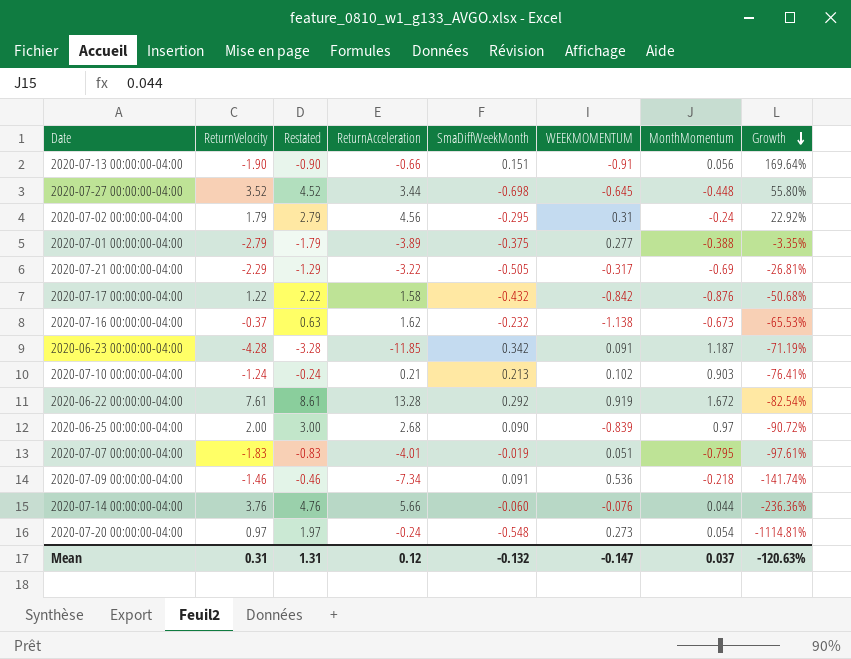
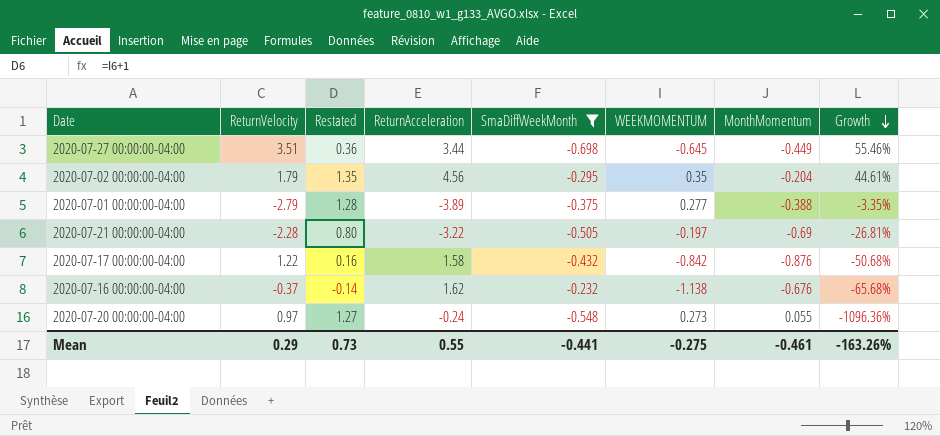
filter: none -> SmaDiffWeekMonth <= -0.232
column Restated | formula: [ReturnVelocity] + 1 -> [WEEKMOMENTUM] + 1
2020-07-27 00:00:00-04:00 | ReturnVelocity: 3.52 -> 3.51
2020-07-27 00:00:00-04:00 | MonthMomentum: -0.448 -> -0.449
2020-07-27 00:00:00-04:00 | Growth: 55.80% -> 55.46%
2020-07-02 00:00:00-04:00 | WEEKMOMENTUM: 0.31 -> 0.35
2020-07-02 00:00:00-04:00 | MonthMomentum: -0.24 -> -0.204
2020-07-02 00:00:00-04:00 | Growth: 22.92% -> 44.61%
2020-07-21 00:00:00-04:00 | ReturnVelocity: -2.29 -> -2.28
2020-07-21 00:00:00-04:00 | WEEKMOMENTUM: -0.317 -> -0.197
2020-07-16 00:00:00-04:00 | MonthMomentum: -0.673 -> -0.676
2020-07-16 00:00:00-04:00 | Growth: -65.53% -> -65.68%
2020-07-20 00:00:00-04:00 | MonthMomentum: 0.054 -> 0.055
2020-07-20 00:00:00-04:00 | Growth: -1114.81% -> -1096.36%
Mean | ReturnVelocity: 0.31 -> 0.29
Mean | Restated: 1.31 -> 0.73
Mean | ReturnAcceleration: 0.12 -> 0.55
Mean | SmaDiffWeekMonth: -0.132 -> -0.441
Mean | WEEKMOMENTUM: -0.147 -> -0.275
Mean | MonthMomentum: 0.037 -> -0.461
Mean | Growth: -120.63% -> -163.26%

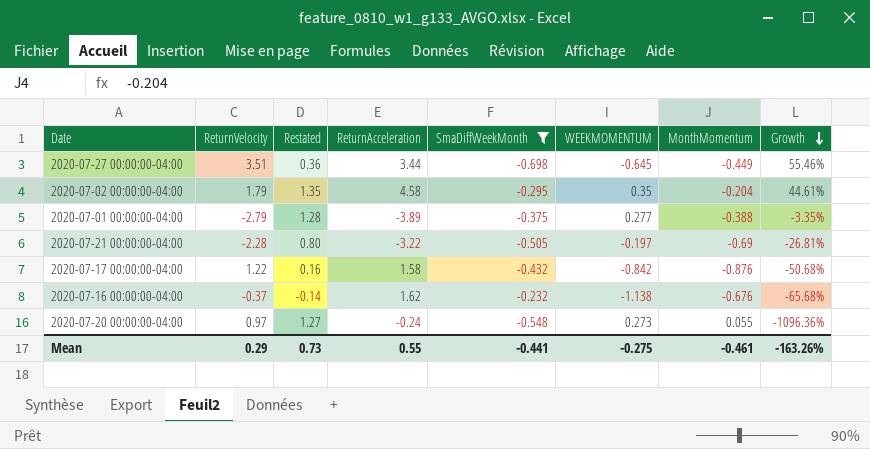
2020-07-02 00:00:00-04:00 | ReturnAcceleration: 4.56 -> 4.58

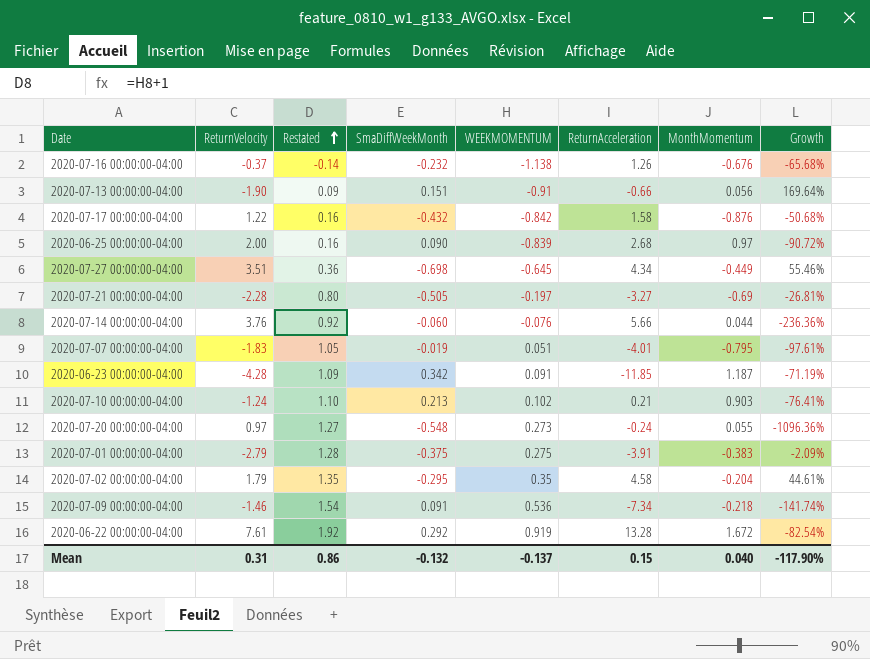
filter: SmaDiffWeekMonth <= -0.232 -> none
row order: Growth descending -> Restated ascending
column ReturnAcceleration | position: 4 -> 6
2020-07-16 00:00:00-04:00 | ReturnAcceleration: 1.62 -> 1.26
2020-07-27 00:00:00-04:00 | ReturnAcceleration: 3.44 -> 4.34
2020-07-21 00:00:00-04:00 | ReturnAcceleration: -3.22 -> -3.27
2020-07-01 00:00:00-04:00 | WEEKMOMENTUM: 0.277 -> 0.275
2020-07-01 00:00:00-04:00 | ReturnAcceleration: -3.89 -> -3.91
2020-07-01 00:00:00-04:00 | MonthMomentum: -0.388 -> -0.383
2020-07-01 00:00:00-04:00 | Growth: -3.35% -> -2.09%
Mean | ReturnVelocity: 0.29 -> 0.31
Mean | Restated: 0.73 -> 0.86
Mean | SmaDiffWeekMonth: -0.441 -> -0.132
Mean | WEEKMOMENTUM: -0.275 -> -0.137
Mean | ReturnAcceleration: 0.55 -> 0.15
Mean | MonthMomentum: -0.461 -> 0.040
Mean | Growth: -163.26% -> -117.90%

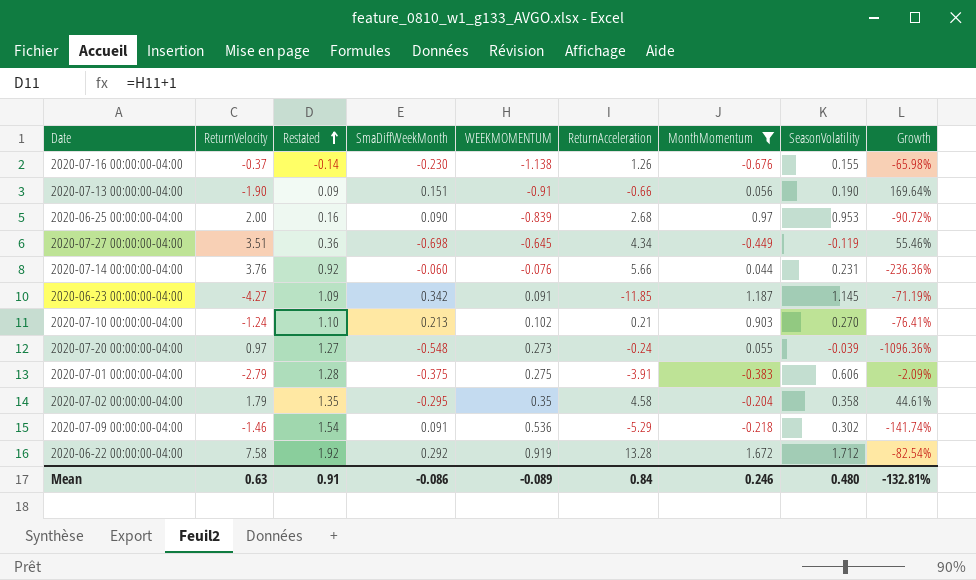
filter: none -> MonthMomentum >= -0.676
column SeasonVolatility | position: none -> 8
2020-07-16 00:00:00-04:00 | SmaDiffWeekMonth: -0.232 -> -0.230
2020-07-16 00:00:00-04:00 | Growth: -65.68% -> -65.98%
2020-06-23 00:00:00-04:00 | ReturnVelocity: -4.28 -> -4.27
2020-07-09 00:00:00-04:00 | ReturnAcceleration: -7.34 -> -5.29
2020-06-22 00:00:00-04:00 | ReturnVelocity: 7.61 -> 7.58
Mean | ReturnVelocity: 0.31 -> 0.63
Mean | Restated: 0.86 -> 0.91
Mean | SmaDiffWeekMonth: -0.132 -> -0.086
Mean | WEEKMOMENTUM: -0.137 -> -0.089
Mean | ReturnAcceleration: 0.15 -> 0.84
Mean | MonthMomentum: 0.040 -> 0.246
Mean | Growth: -117.90% -> -132.81%

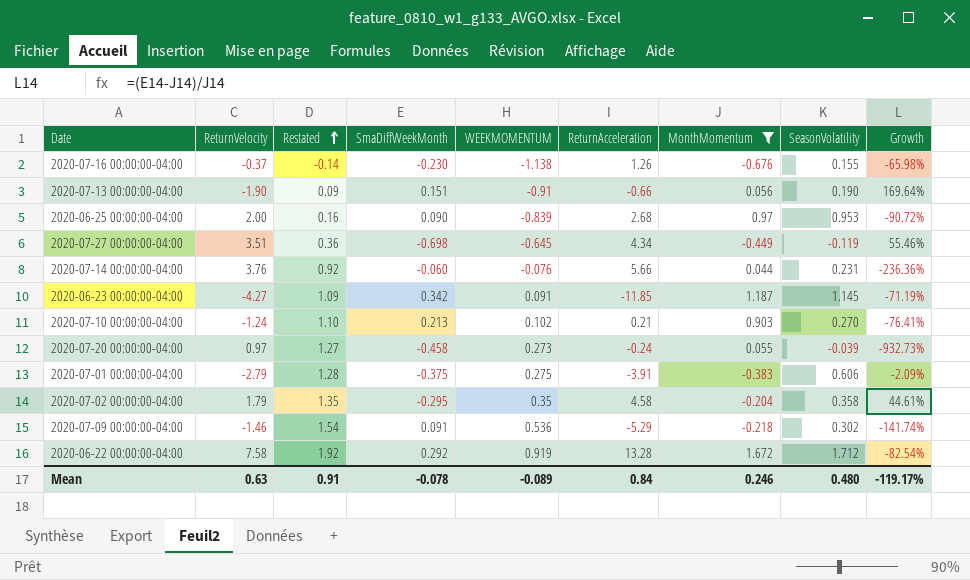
2020-07-20 00:00:00-04:00 | SmaDiffWeekMonth: -0.548 -> -0.458
2020-07-20 00:00:00-04:00 | Growth: -1096.36% -> -932.73%
Mean | SmaDiffWeekMonth: -0.086 -> -0.078
Mean | Growth: -132.81% -> -119.17%

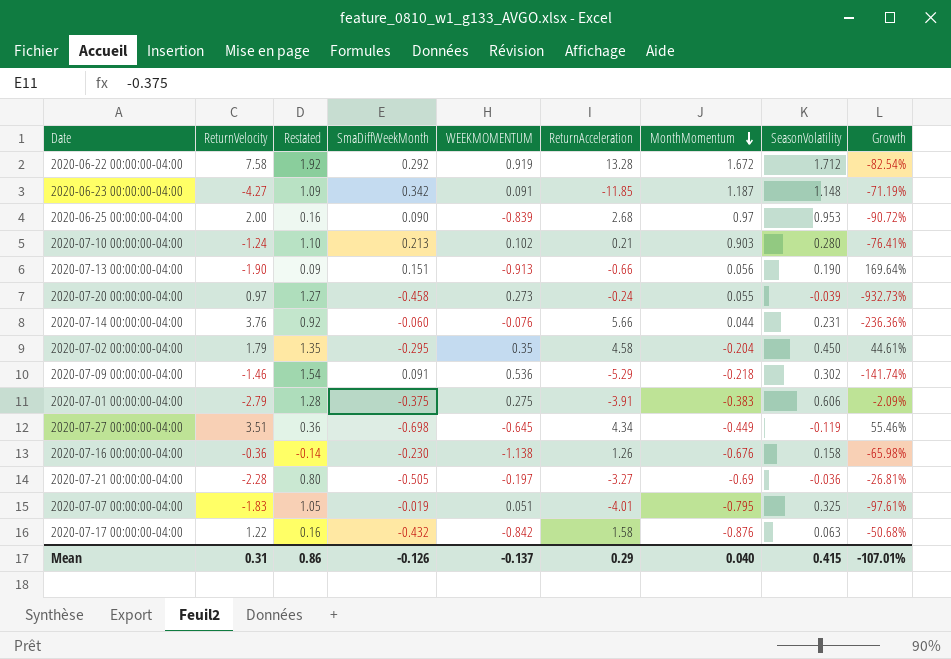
filter: MonthMomentum >= -0.676 -> none
row order: Restated ascending -> MonthMomentum descending
2020-06-23 00:00:00-04:00 | SeasonVolatility: 1.145 -> 1.148
2020-07-10 00:00:00-04:00 | SeasonVolatility: 0.270 -> 0.280
2020-07-13 00:00:00-04:00 | WEEKMOMENTUM: -0.91 -> -0.913
2020-07-02 00:00:00-04:00 | SeasonVolatility: 0.358 -> 0.450
2020-07-16 00:00:00-04:00 | ReturnVelocity: -0.37 -> -0.36
2020-07-16 00:00:00-04:00 | SeasonVolatility: 0.155 -> 0.158
Mean | ReturnVelocity: 0.63 -> 0.31
Mean | Restated: 0.91 -> 0.86
Mean | SmaDiffWeekMonth: -0.078 -> -0.126
Mean | WEEKMOMENTUM: -0.089 -> -0.137
Mean | ReturnAcceleration: 0.84 -> 0.29
Mean | MonthMomentum: 0.246 -> 0.040
Mean | SeasonVolatility: 0.480 -> 0.415
Mean | Growth: -119.17% -> -107.01%

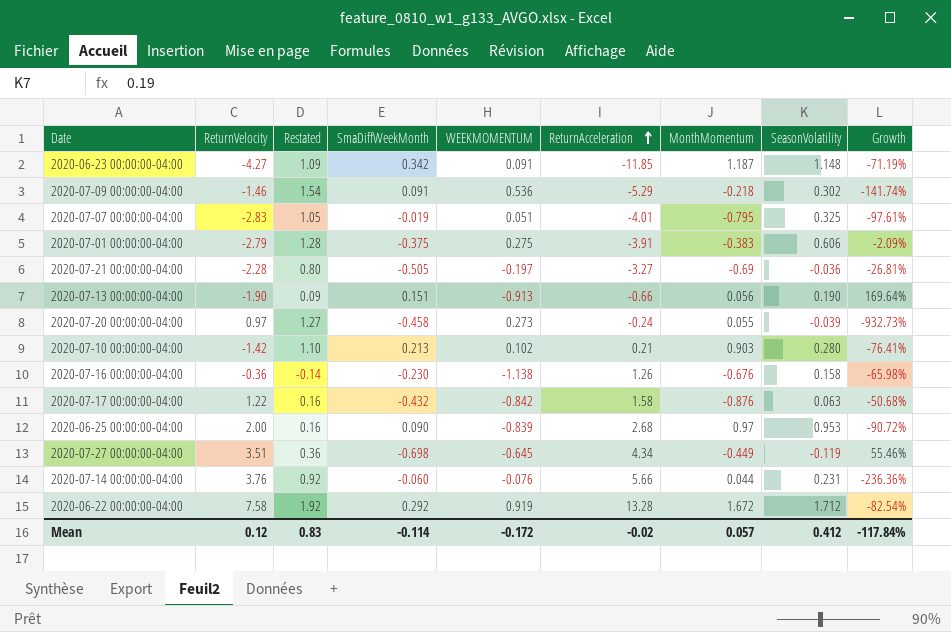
row order: MonthMomentum descending -> ReturnAcceleration ascending
row 2020-07-02 00:00:00-04:00: 1.79 | 1.35 | -0.295 | 0.35 | 4.58 | -0.204 | 0.450 | 44.61% -> none
2020-07-07 00:00:00-04:00 | ReturnVelocity: -1.83 -> -2.83
2020-07-10 00:00:00-04:00 | ReturnVelocity: -1.24 -> -1.42
Mean | ReturnVelocity: 0.31 -> 0.12
Mean | Restated: 0.86 -> 0.83
Mean | SmaDiffWeekMonth: -0.126 -> -0.114
Mean | WEEKMOMENTUM: -0.137 -> -0.172
Mean | ReturnAcceleration: 0.29 -> -0.02
Mean | MonthMomentum: 0.040 -> 0.057
Mean | SeasonVolatility: 0.415 -> 0.412
Mean | Growth: -107.01% -> -117.84%

